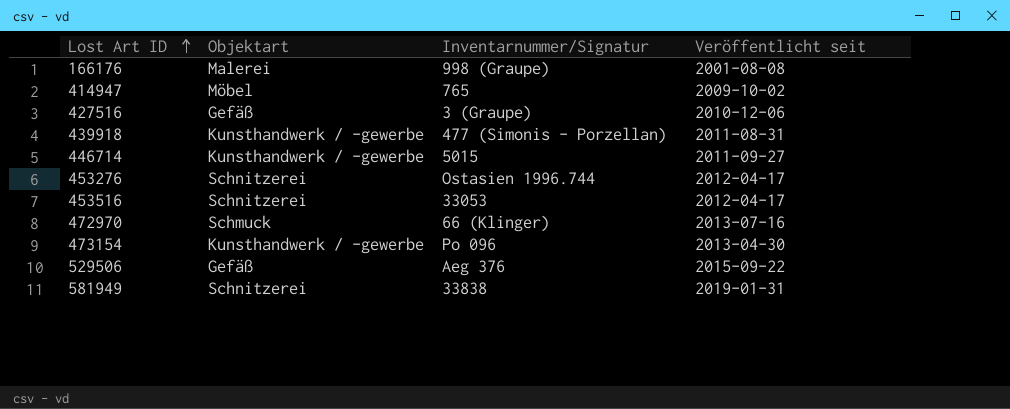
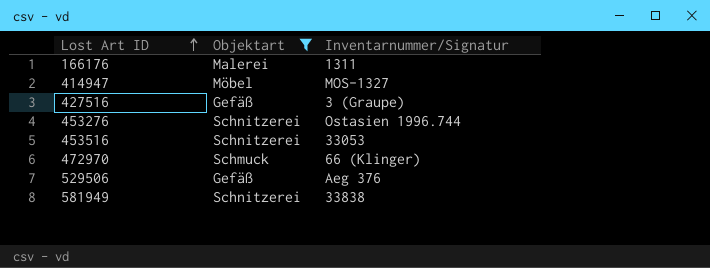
filter: none -> Objektart != Kunsthandwerk / -gewerbe
column Veröffentlicht seit | position: 4 -> none
166176 | Inventarnummer/Signatur: 998 (Graupe) -> 1311
414947 | Inventarnummer/Signatur: 765 -> MOS-1327

